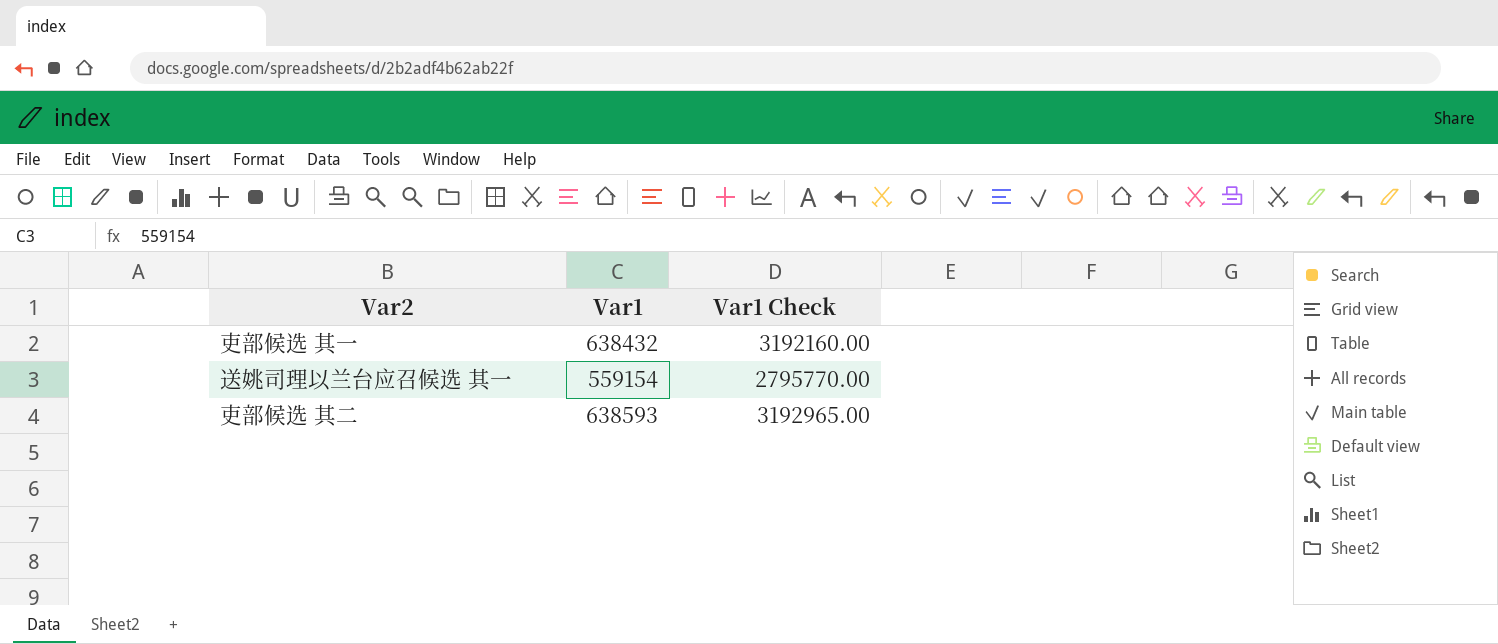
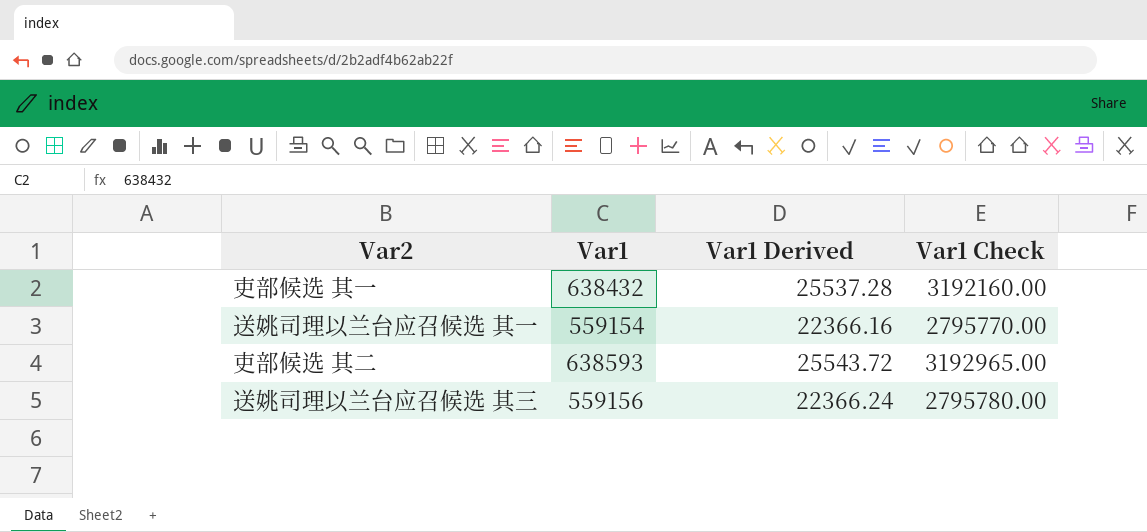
column Var1 Derived | formula: none -> [Var1] * 0.04
row 送姚司理以兰台应召候选 其三: none -> 559156 | 22366.24 | 2795780.00

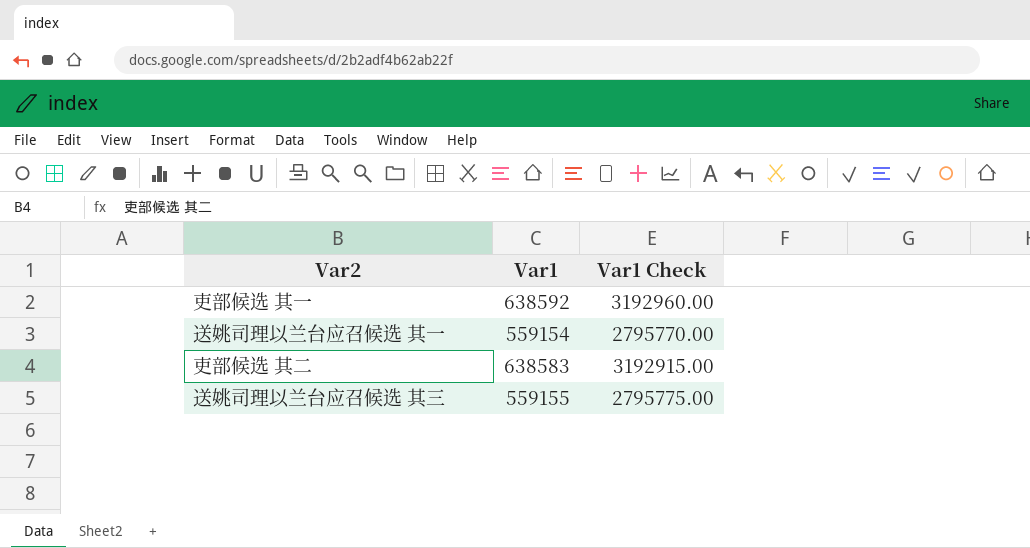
column Var1 Derived | formula: [Var1] * 0.04 -> none
吏部候选 其一 | Var1: 638432 -> 638592
吏部候选 其一 | Var1 Check: 3192160.00 -> 3192960.00
吏部候选 其二 | Var1: 638593 -> 638583
吏部候选 其二 | Var1 Check: 3192965.00 -> 3192915.00
送姚司理以兰台应召候选 其三 | Var1: 559156 -> 559155
送姚司理以兰台应召候选 其三 | Var1 Check: 2795780.00 -> 2795775.00

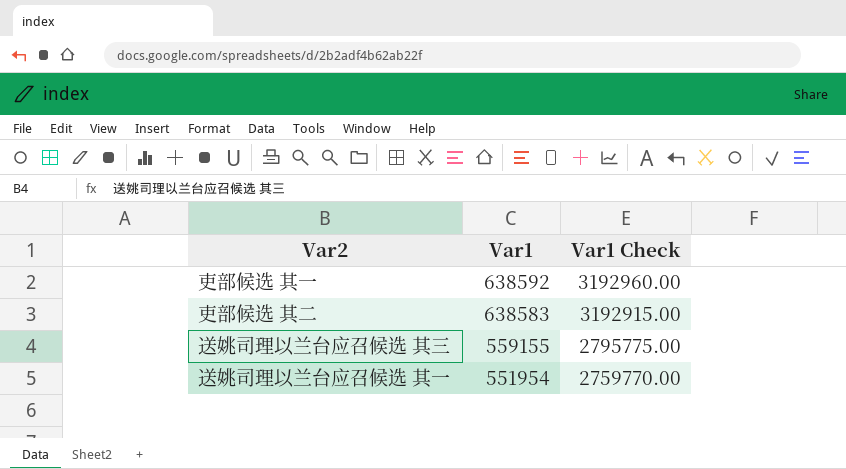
row order: none -> Var1 descending
送姚司理以兰台应召候选 其一 | Var1: 559154 -> 551954
送姚司理以兰台应召候选 其一 | Var1 Check: 2795770.00 -> 2759770.00

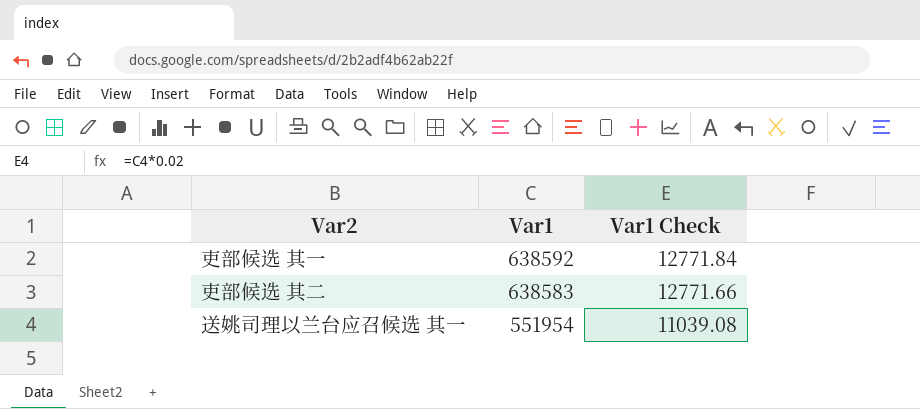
column Var1 Check | formula: [Var1] * 5 -> [Var1] * 0.02
row 送姚司理以兰台应召候选 其三: 559155 | 2795775.00 -> none

